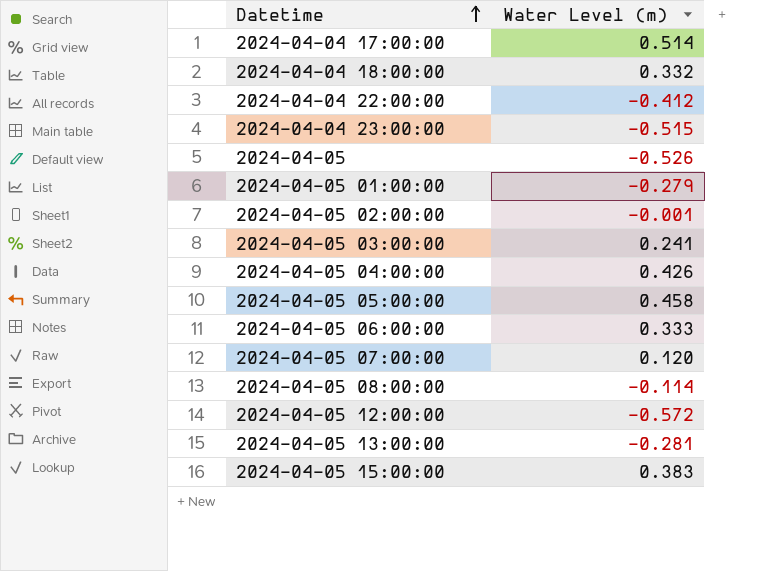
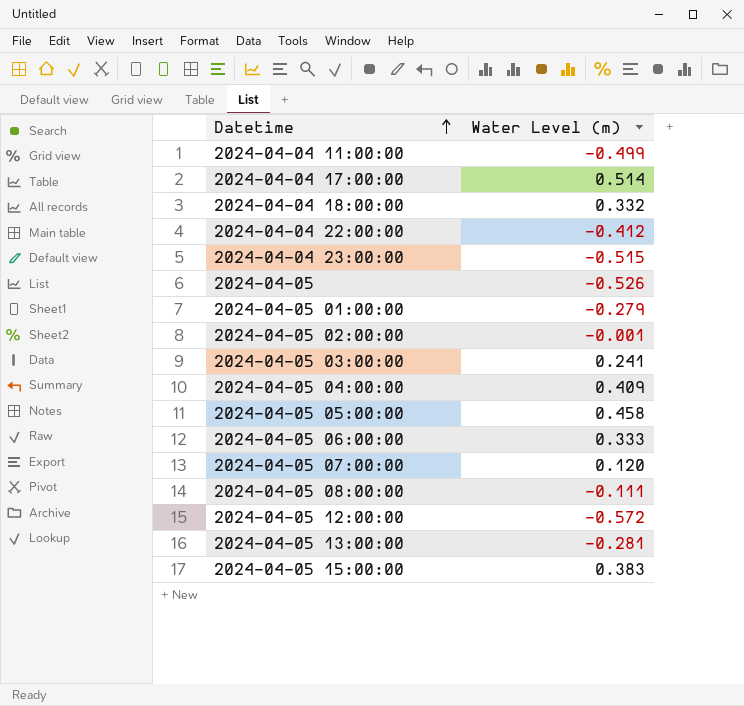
row 2024-04-04 11:00:00: none -> -0.499
2024-04-05 04:00:00 | Water Level (m): 0.426 -> 0.409
2024-04-05 08:00:00 | Water Level (m): -0.114 -> -0.111

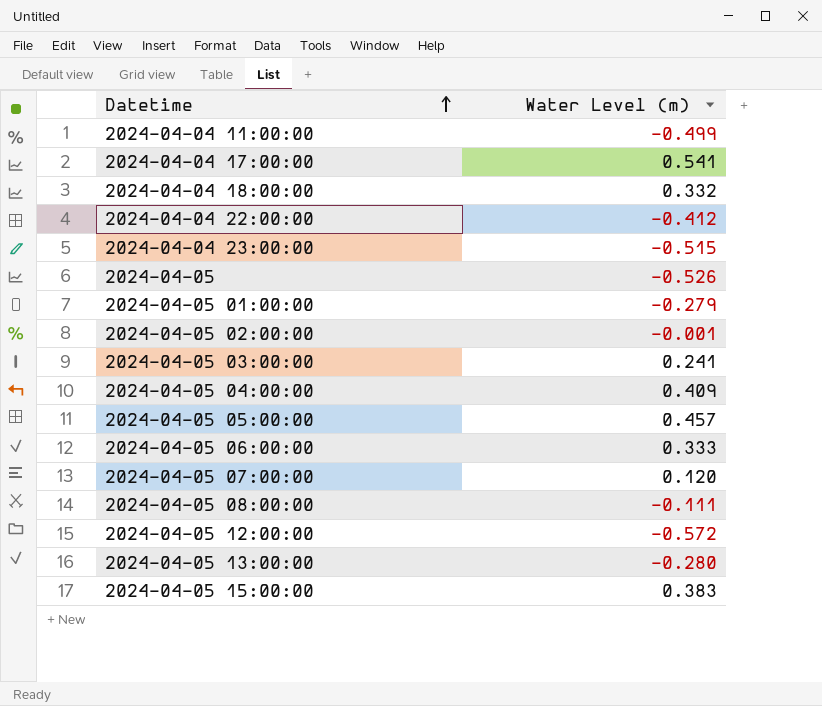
2024-04-04 17:00:00 | Water Level (m): 0.514 -> 0.541
2024-04-05 05:00:00 | Water Level (m): 0.458 -> 0.457
2024-04-05 13:00:00 | Water Level (m): -0.281 -> -0.280

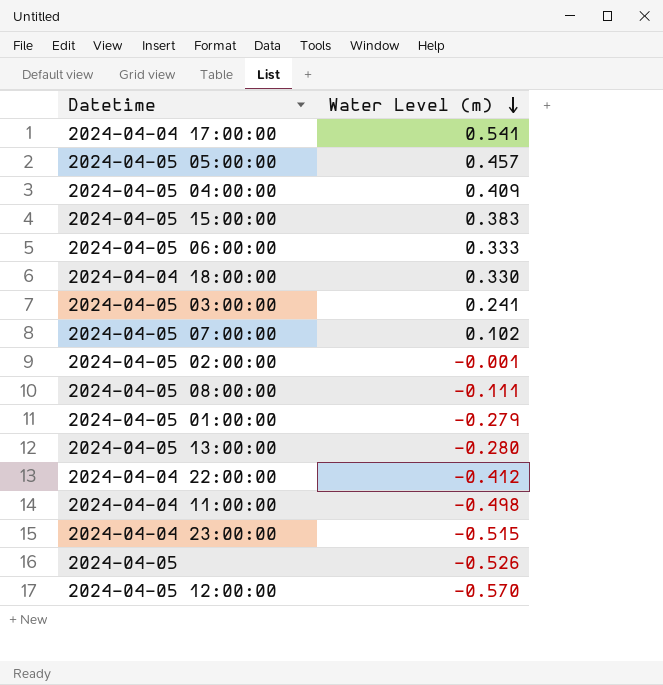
row order: Datetime ascending -> Water Level (m) descending
2024-04-04 18:00:00 | Water Level (m): 0.332 -> 0.330
2024-04-05 07:00:00 | Water Level (m): 0.120 -> 0.102
2024-04-04 11:00:00 | Water Level (m): -0.499 -> -0.498
2024-04-05 12:00:00 | Water Level (m): -0.572 -> -0.570

